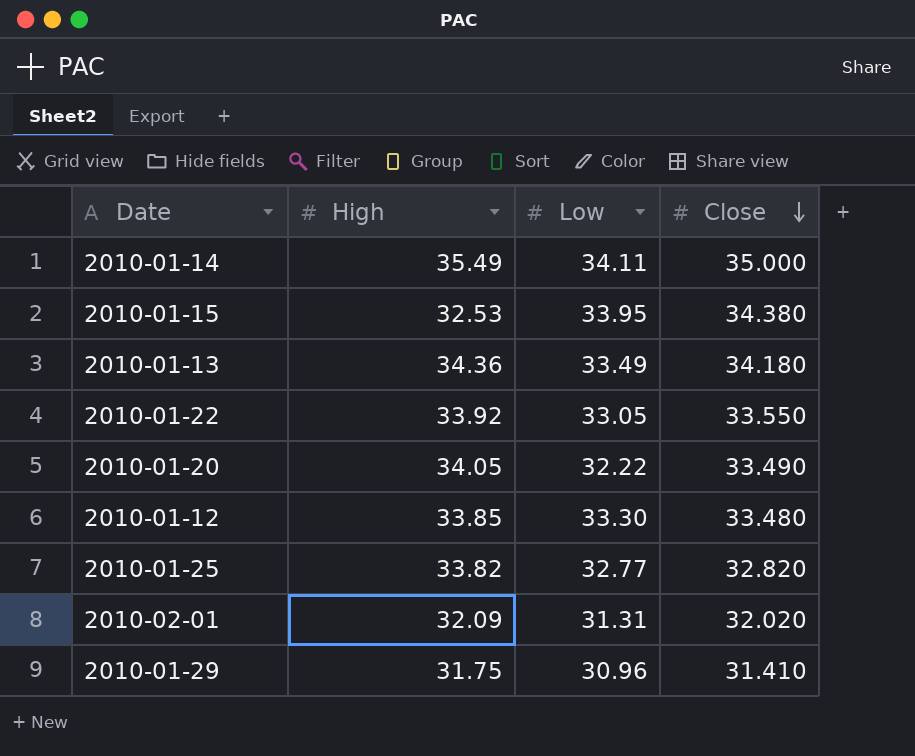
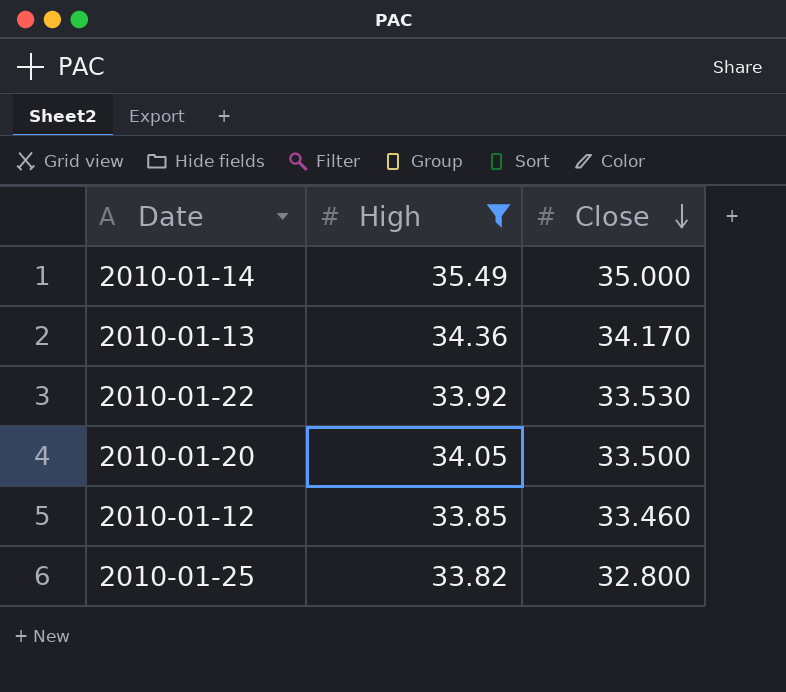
filter: none -> High >= 33.82
column Low | position: 3 -> none
2010-01-13 | Close: 34.180 -> 34.170
2010-01-22 | Close: 33.550 -> 33.530
2010-01-20 | Close: 33.490 -> 33.500
2010-01-12 | Close: 33.480 -> 33.460
2010-01-25 | Close: 32.820 -> 32.800

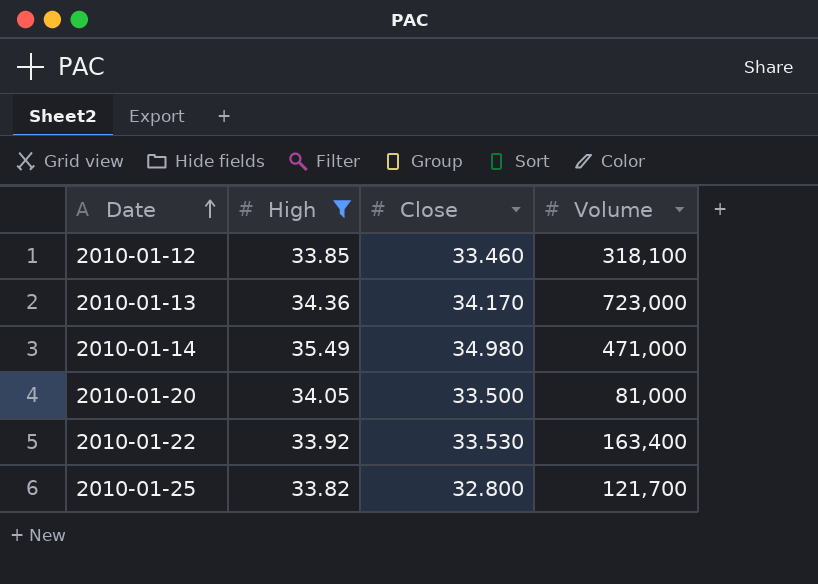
row order: Close descending -> Date ascending
column Volume | position: none -> 4
2010-01-14 | Close: 35.000 -> 34.980

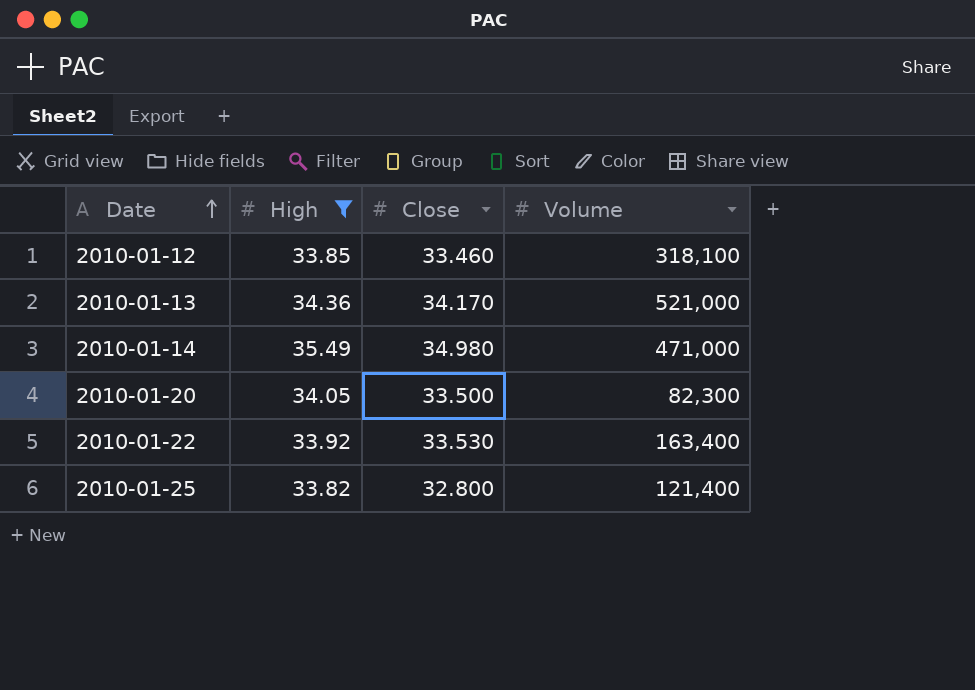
2010-01-13 | Volume: 723,000 -> 521,000
2010-01-20 | Volume: 81,000 -> 82,300
2010-01-25 | Volume: 121,700 -> 121,400

